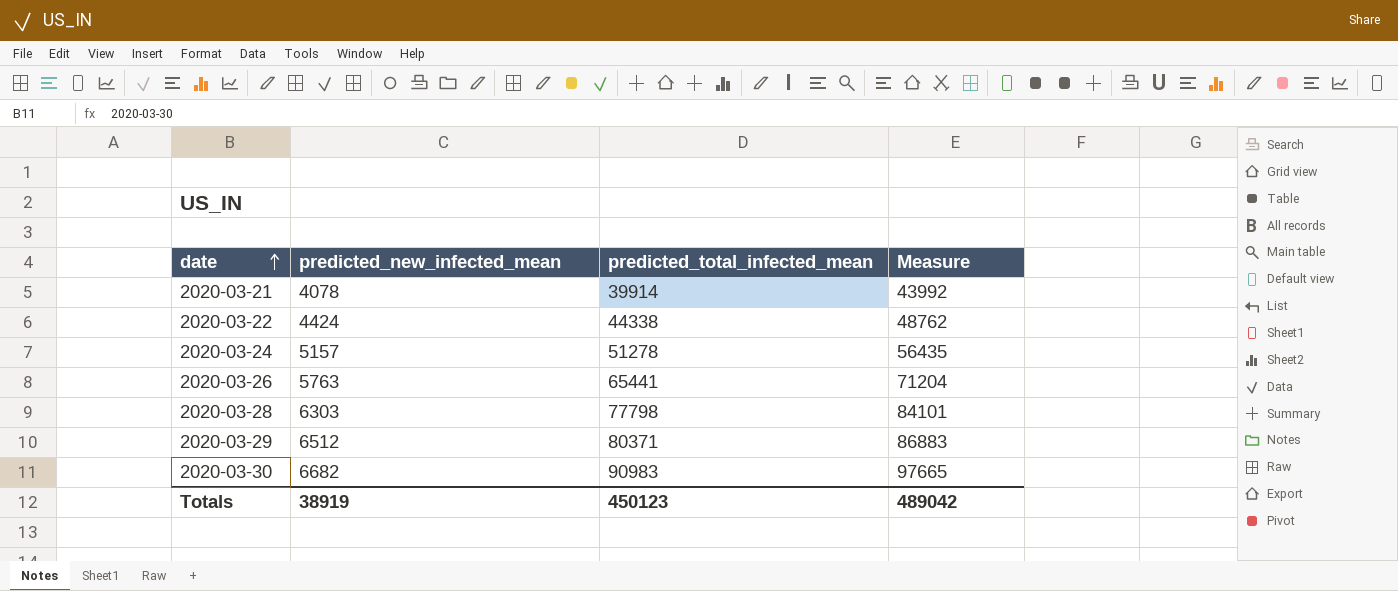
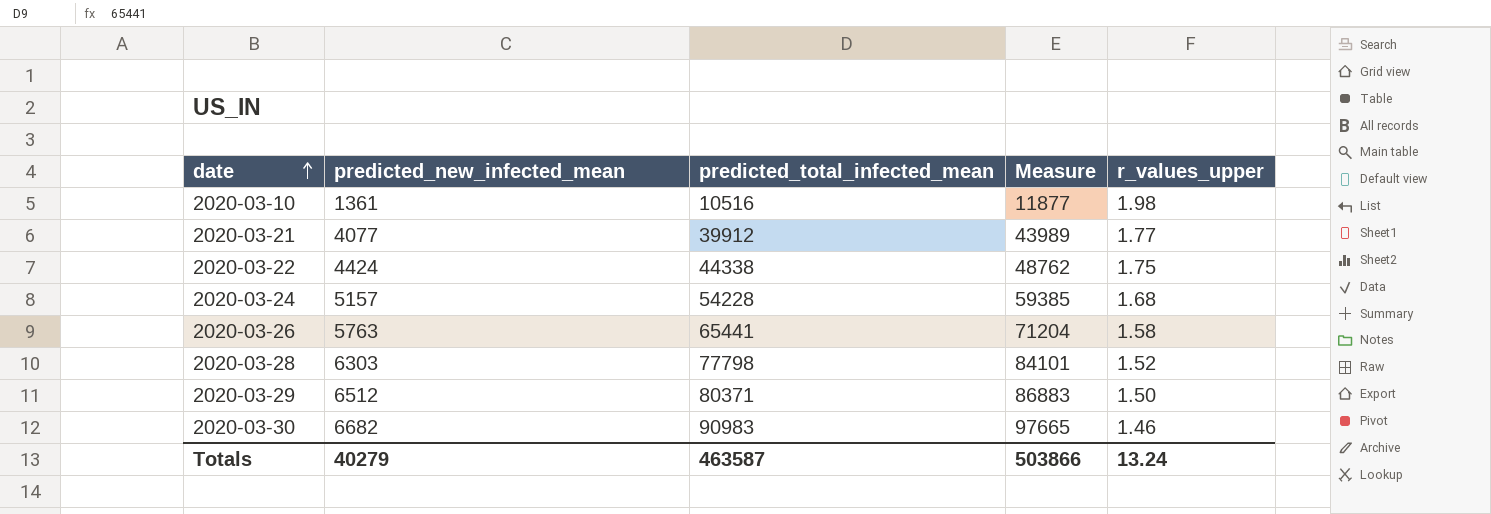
column r_values_upper | position: none -> 5
row 2020-03-10: none -> 1361 | 10516 | 11877 | 1.98
2020-03-21 | predicted_new_infected_mean: 4078 -> 4077
2020-03-21 | predicted_total_infected_mean: 39914 -> 39912
2020-03-21 | Measure: 43992 -> 43989
2020-03-24 | predicted_total_infected_mean: 51278 -> 54228
2020-03-24 | Measure: 56435 -> 59385
Totals | predicted_new_infected_mean: 38919 -> 40279
Totals | predicted_total_infected_mean: 450123 -> 463587
Totals | Measure: 489042 -> 503866

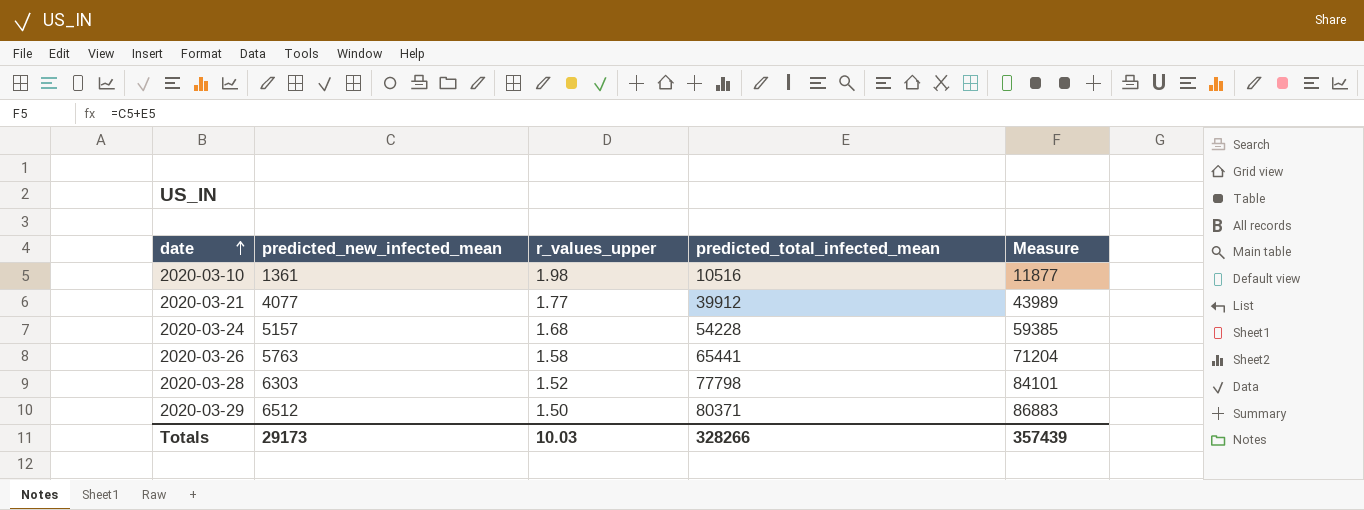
column r_values_upper | position: 5 -> 3
row 2020-03-22: 4424 | 44338 | 48762 | 1.75 -> none
row 2020-03-30: 6682 | 90983 | 97665 | 1.46 -> none
Totals | predicted_new_infected_mean: 40279 -> 29173
Totals | r_values_upper: 13.24 -> 10.03
Totals | predicted_total_infected_mean: 463587 -> 328266
Totals | Measure: 503866 -> 357439

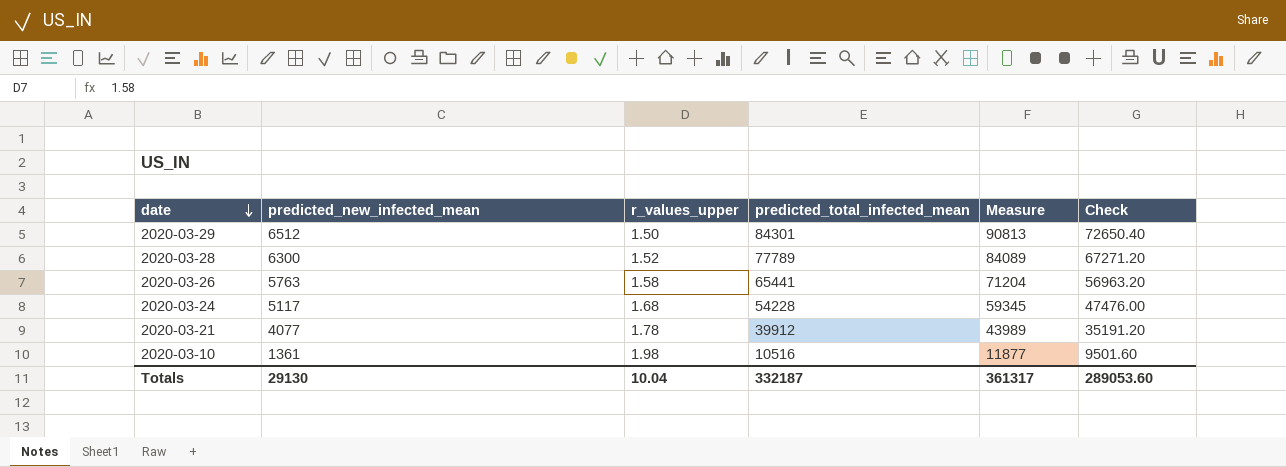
row order: date ascending -> date descending
column Check | formula: none -> [Measure] * 0.8
2020-03-29 | predicted_total_infected_mean: 80371 -> 84301
2020-03-29 | Measure: 86883 -> 90813
2020-03-28 | predicted_new_infected_mean: 6303 -> 6300
2020-03-28 | predicted_total_infected_mean: 77798 -> 77789
2020-03-28 | Measure: 84101 -> 84089
2020-03-24 | predicted_new_infected_mean: 5157 -> 5117
2020-03-24 | Measure: 59385 -> 59345
2020-03-21 | r_values_upper: 1.77 -> 1.78
Totals | predicted_new_infected_mean: 29173 -> 29130
Totals | r_values_upper: 10.03 -> 10.04
Totals | predicted_total_infected_mean: 328266 -> 332187
Totals | Measure: 357439 -> 361317

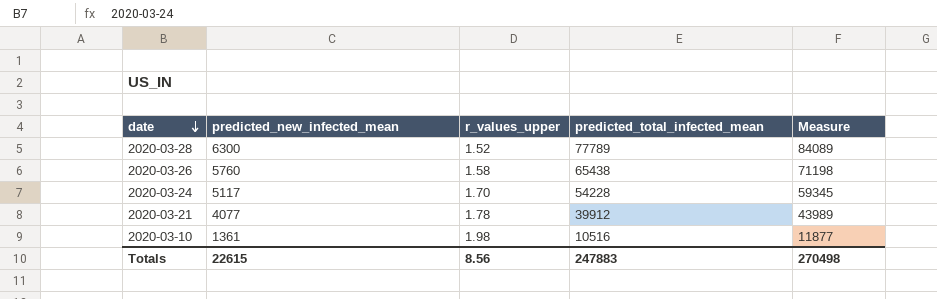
column Check | formula: [Measure] * 0.8 -> none
row 2020-03-29: 6512 | 1.50 | 84301 | 90813 | 72650.40 -> none
2020-03-26 | predicted_new_infected_mean: 5763 -> 5760
2020-03-26 | predicted_total_infected_mean: 65441 -> 65438
2020-03-26 | Measure: 71204 -> 71198
2020-03-24 | r_values_upper: 1.68 -> 1.70
Totals | predicted_new_infected_mean: 29130 -> 22615
Totals | r_values_upper: 10.04 -> 8.56
Totals | predicted_total_infected_mean: 332187 -> 247883
Totals | Measure: 361317 -> 270498

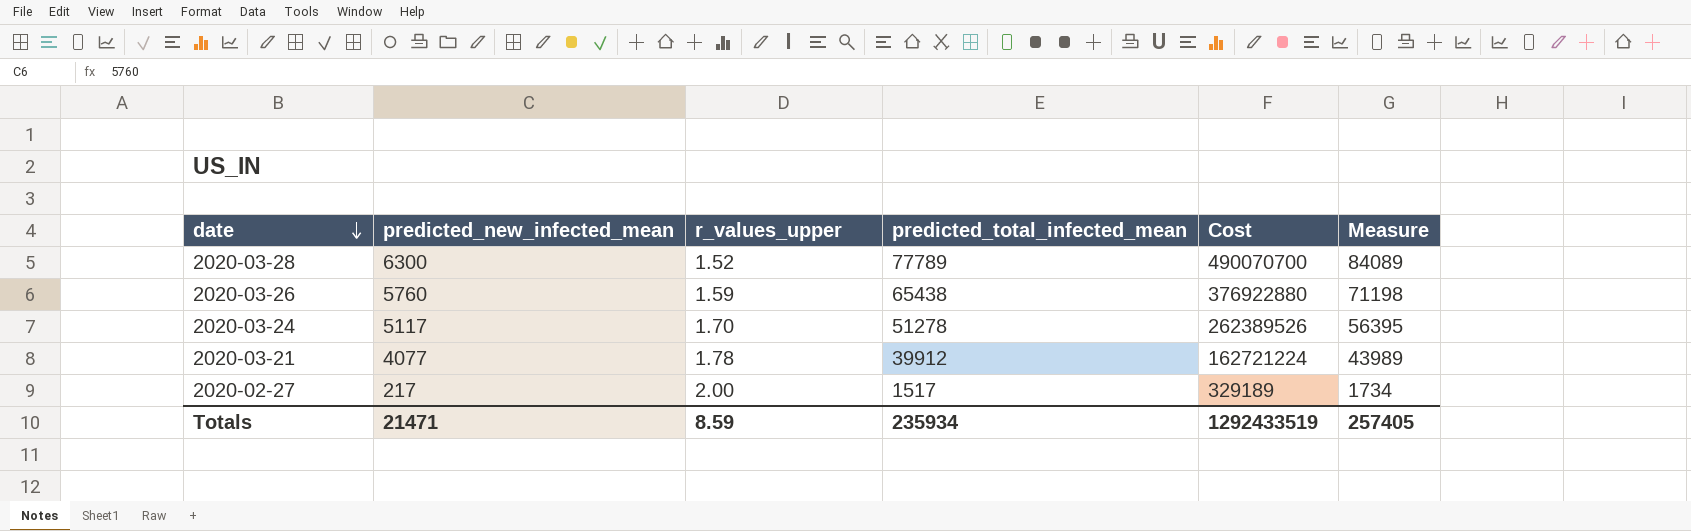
column Cost | formula: none -> [predicted_new_infected_mean] * [predicted_total_infected_mean]
row 2020-03-10: 1361 | 1.98 | 10516 | 11877 -> none
2020-03-26 | r_values_upper: 1.58 -> 1.59
2020-03-24 | predicted_total_infected_mean: 54228 -> 51278
2020-03-24 | Measure: 59345 -> 56395
row 2020-02-27: none -> 217 | 2.00 | 1517 | 329189 | 1734
Totals | predicted_new_infected_mean: 22615 -> 21471
Totals | r_values_upper: 8.56 -> 8.59
Totals | predicted_total_infected_mean: 247883 -> 235934
Totals | Measure: 270498 -> 257405

